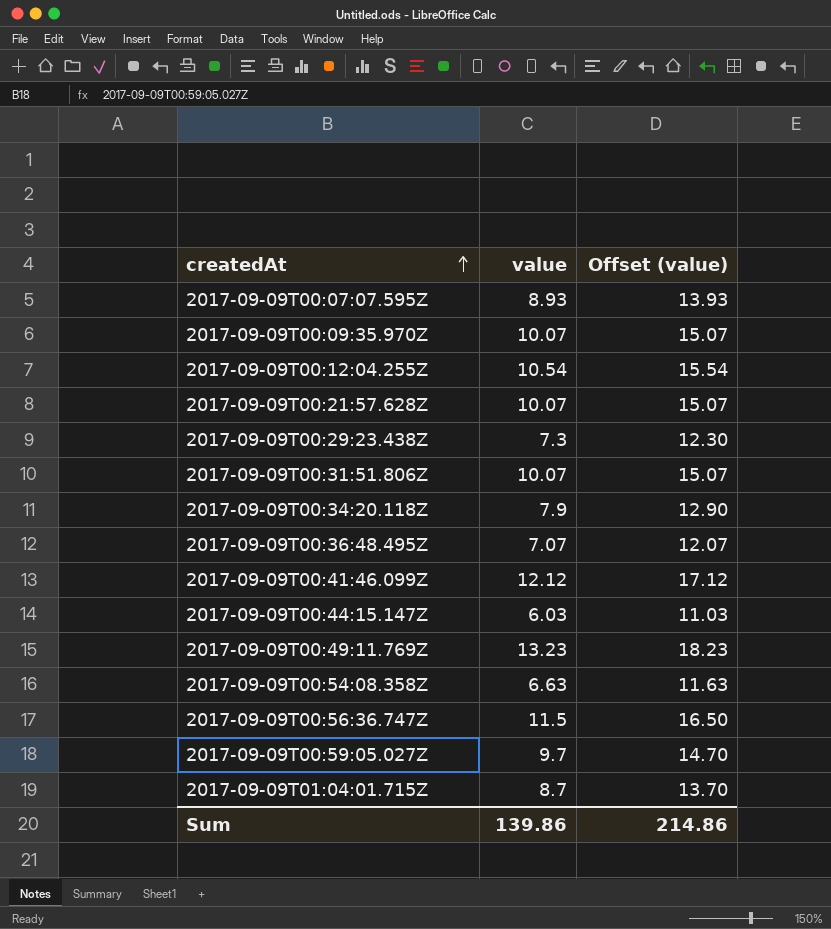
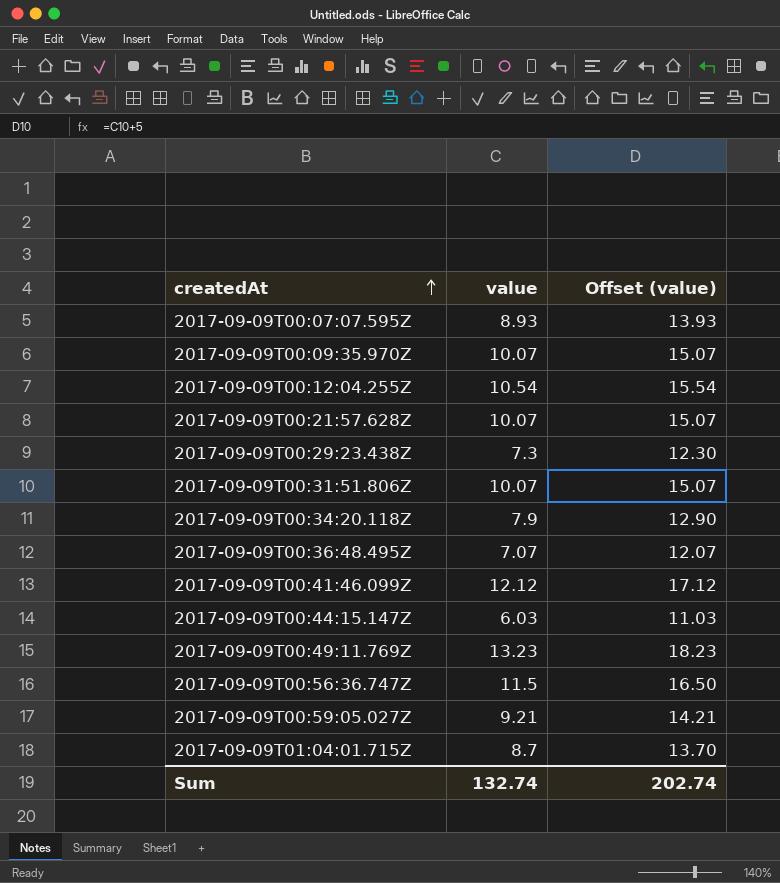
row 2017-09-09T00:54:08.358Z: 6.63 | 11.63 -> none
2017-09-09T00:59:05.027Z | value: 9.7 -> 9.21
2017-09-09T00:59:05.027Z | Offset (value): 14.70 -> 14.21
Sum | value: 139.86 -> 132.74
Sum | Offset (value): 214.86 -> 202.74

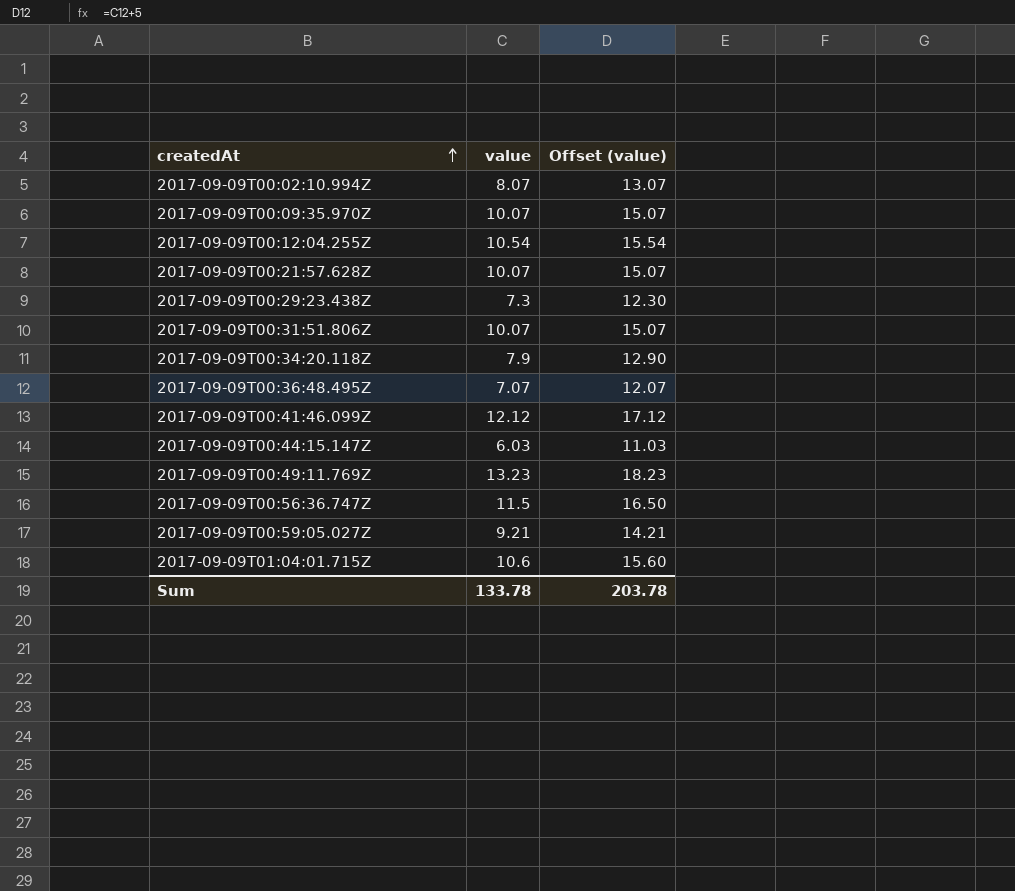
row 2017-09-09T00:07:07.595Z: 8.93 | 13.93 -> none
row 2017-09-09T00:02:10.994Z: none -> 8.07 | 13.07
2017-09-09T01:04:01.715Z | value: 8.7 -> 10.6
2017-09-09T01:04:01.715Z | Offset (value): 13.70 -> 15.60
Sum | value: 132.74 -> 133.78
Sum | Offset (value): 202.74 -> 203.78

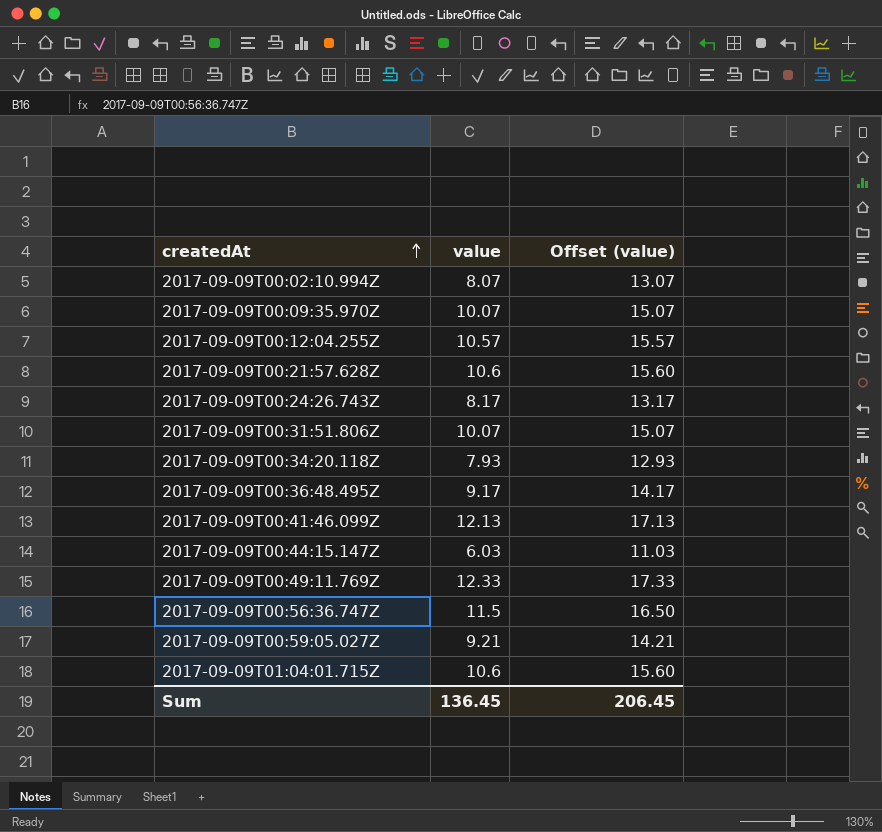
row 2017-09-09T00:29:23.438Z: 7.3 | 12.30 -> none
2017-09-09T00:12:04.255Z | value: 10.54 -> 10.57
2017-09-09T00:12:04.255Z | Offset (value): 15.54 -> 15.57
2017-09-09T00:21:57.628Z | value: 10.07 -> 10.6
2017-09-09T00:21:57.628Z | Offset (value): 15.07 -> 15.60
row 2017-09-09T00:24:26.743Z: none -> 8.17 | 13.17
2017-09-09T00:34:20.118Z | value: 7.9 -> 7.93
2017-09-09T00:34:20.118Z | Offset (value): 12.90 -> 12.93
2017-09-09T00:36:48.495Z | value: 7.07 -> 9.17
2017-09-09T00:36:48.495Z | Offset (value): 12.07 -> 14.17
2017-09-09T00:41:46.099Z | value: 12.12 -> 12.13
2017-09-09T00:41:46.099Z | Offset (value): 17.12 -> 17.13
2017-09-09T00:49:11.769Z | value: 13.23 -> 12.33
2017-09-09T00:49:11.769Z | Offset (value): 18.23 -> 17.33
Sum | value: 133.78 -> 136.45
Sum | Offset (value): 203.78 -> 206.45

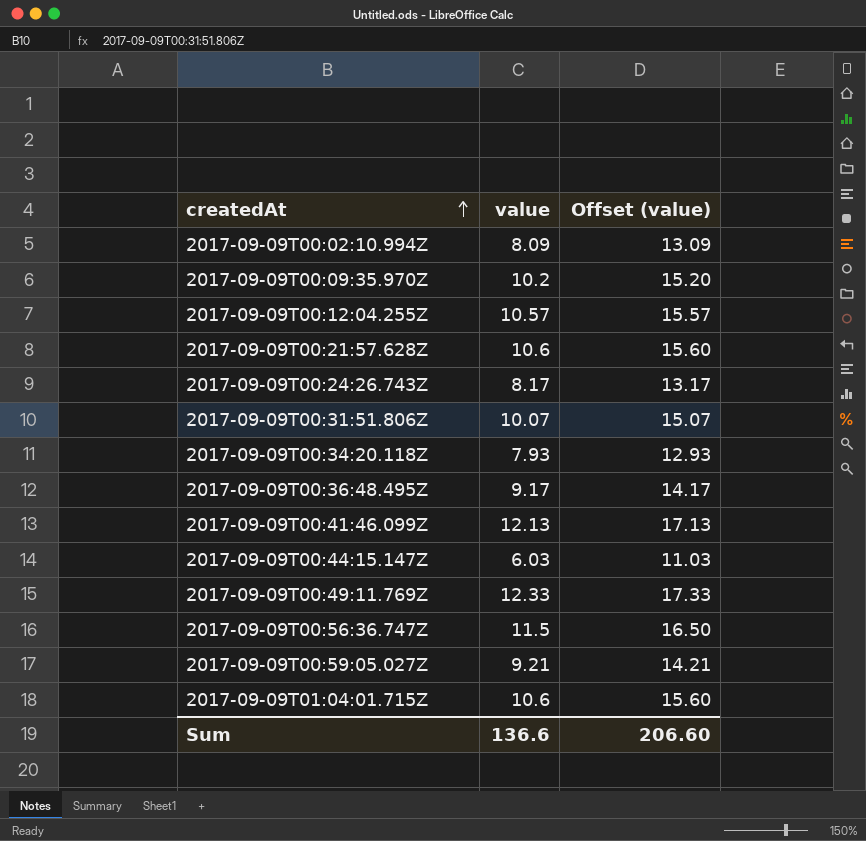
2017-09-09T00:02:10.994Z | value: 8.07 -> 8.09
2017-09-09T00:02:10.994Z | Offset (value): 13.07 -> 13.09
2017-09-09T00:09:35.970Z | value: 10.07 -> 10.2
2017-09-09T00:09:35.970Z | Offset (value): 15.07 -> 15.20
Sum | value: 136.45 -> 136.6
Sum | Offset (value): 206.45 -> 206.60

